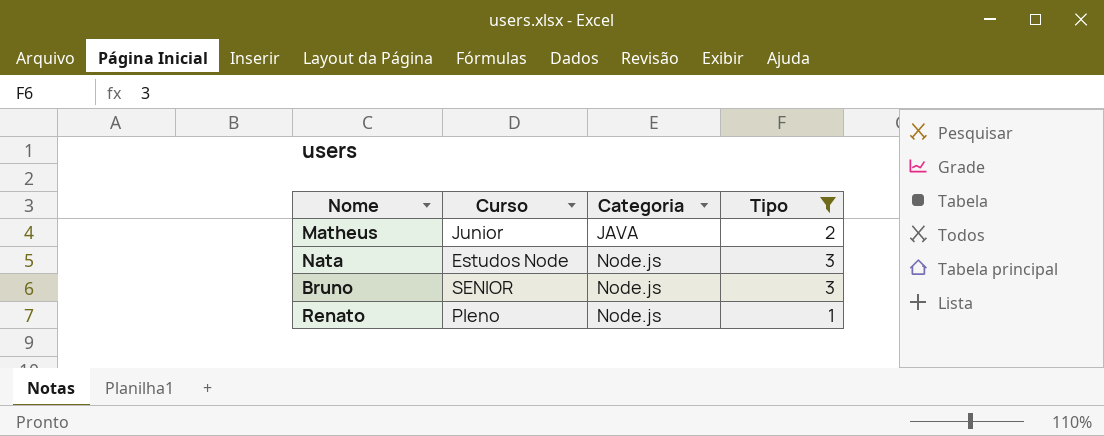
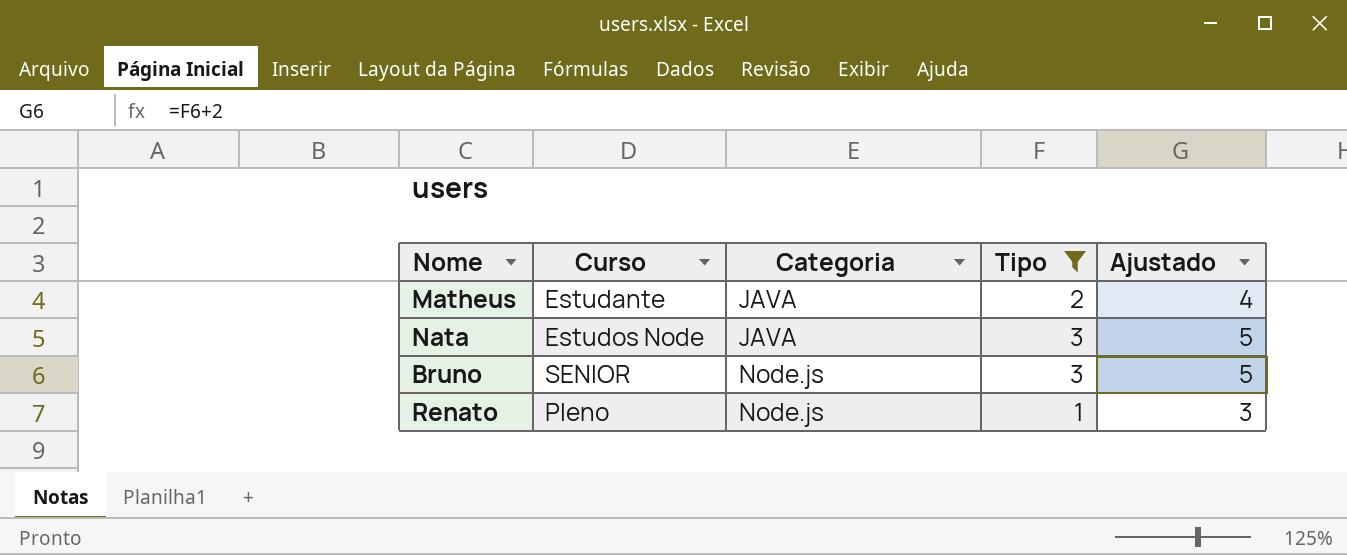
column Ajustado | formula: none -> [Tipo] + 2
Matheus | Curso: Junior -> Estudante
Nata | Categoria: Node.js -> JAVA

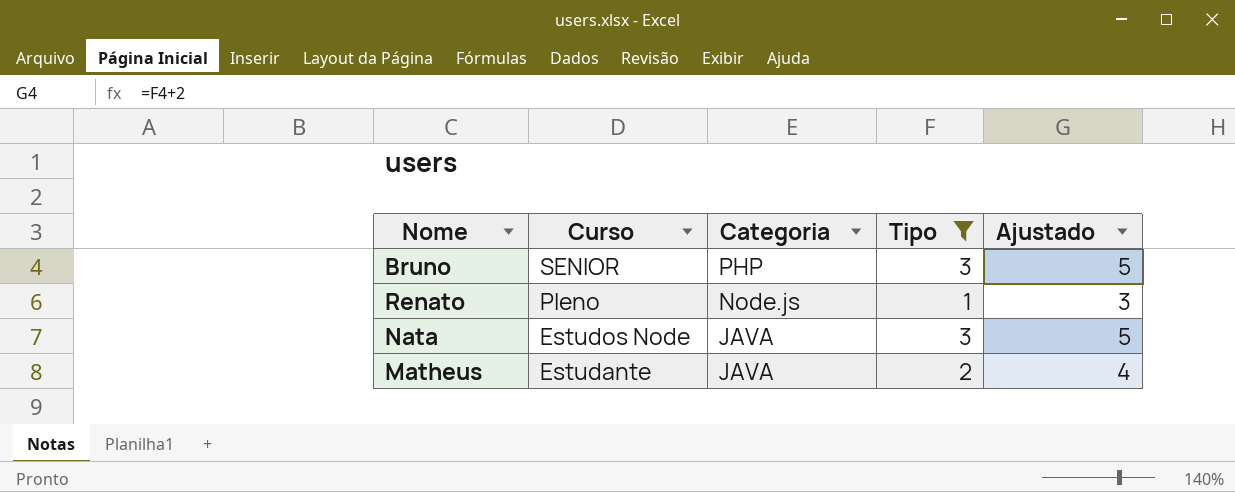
row order: Categoria ascending -> Curso descending
Bruno | Categoria: Node.js -> PHP

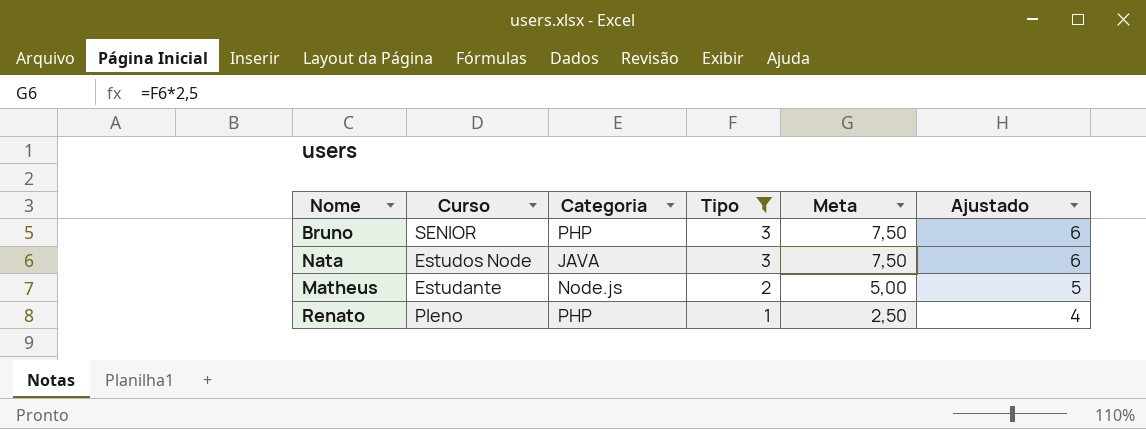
row order: Curso descending -> Tipo descending
column Meta | formula: none -> [Tipo] * 2,5
column Ajustado | formula: [Tipo] + 2 -> [Tipo] + 3
Matheus | Categoria: JAVA -> Node.js
Renato | Categoria: Node.js -> PHP

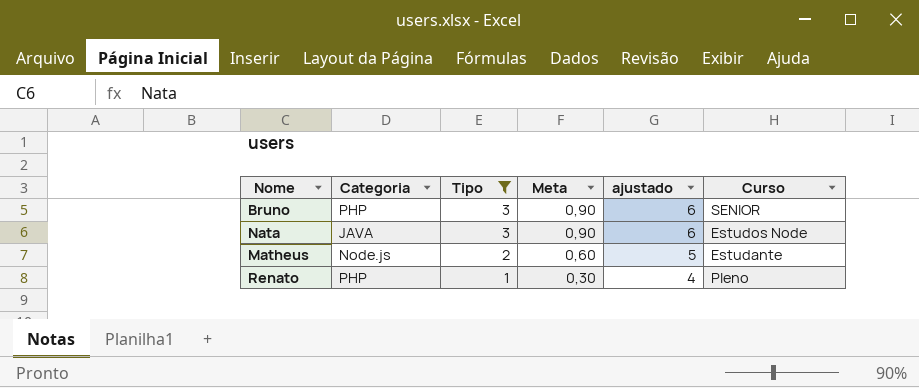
column Meta | formula: [Tipo] * 2,5 -> [Tipo] * 0,3
column name: Ajustado -> ajustado
column Curso | position: 2 -> 6

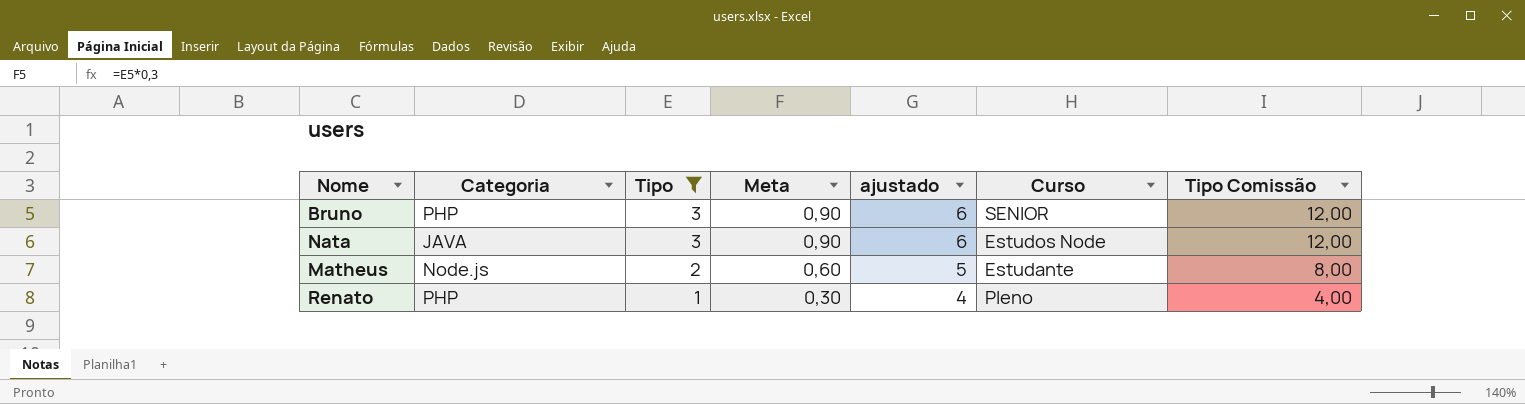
column Tipo Comissão | formula: none -> [Tipo] * 4

